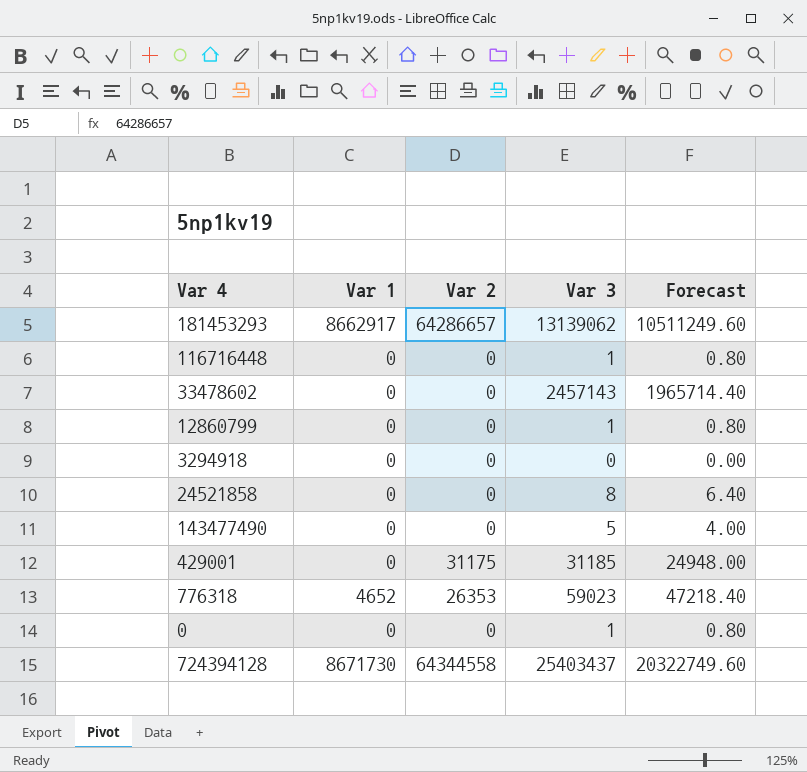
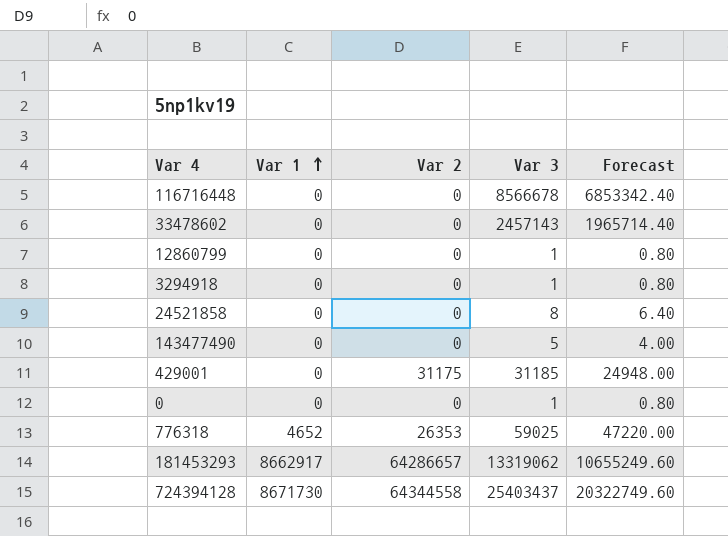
row order: none -> Var 1 ascending
116716448 | Var 3: 1 -> 8566678
116716448 | Forecast: 0.80 -> 6853342.40
3294918 | Var 3: 0 -> 1
3294918 | Forecast: 0.00 -> 0.80
776318 | Var 3: 59023 -> 59025
776318 | Forecast: 47218.40 -> 47220.00
181453293 | Var 3: 13139062 -> 13319062
181453293 | Forecast: 10511249.60 -> 10655249.60

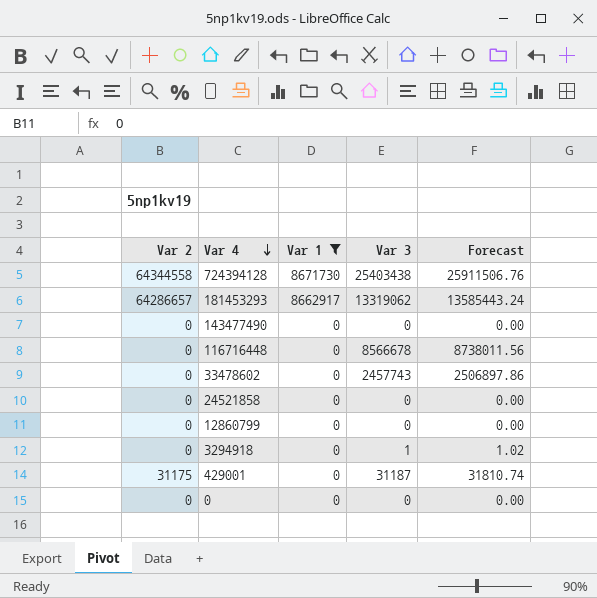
filter: none -> Var 1 != 4652
row order: Var 1 ascending -> Var 4 descending
column Var 2 | position: 3 -> 1
column Forecast | formula: [Var 3] * 0.8 -> [Var 3] * 1.02
724394128 | Var 3: 25403437 -> 25403438
143477490 | Var 3: 5 -> 0
33478602 | Var 3: 2457143 -> 2457743
24521858 | Var 3: 8 -> 0
12860799 | Var 3: 1 -> 0
429001 | Var 3: 31185 -> 31187
0 | Var 3: 1 -> 0

